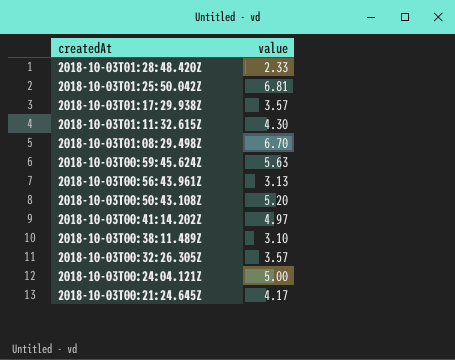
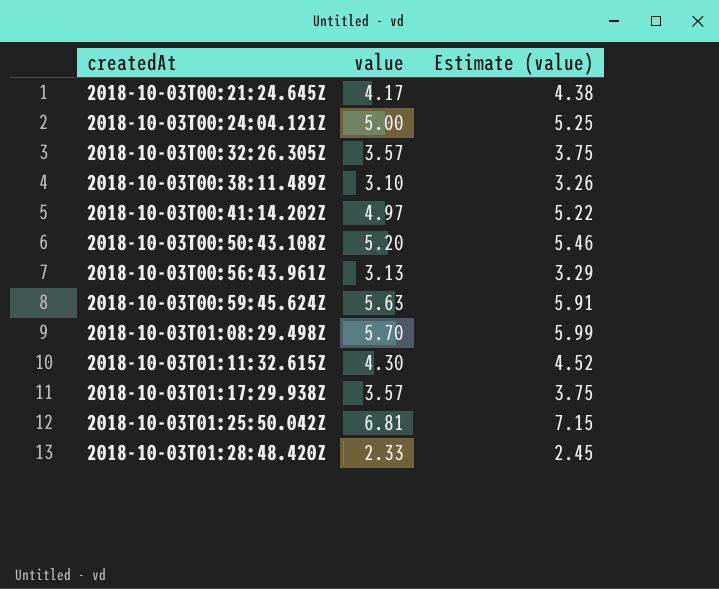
row order: createdAt descending -> createdAt ascending
column Estimate (value) | formula: none -> [value] * 1.05
2018-10-03T01:08:29.498Z | value: 6.70 -> 5.70

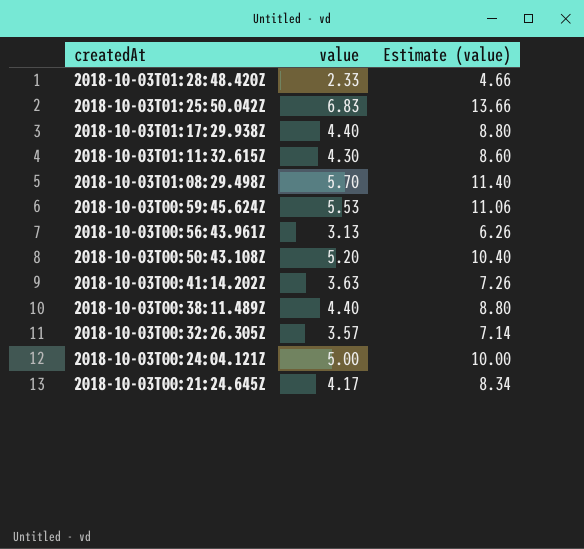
row order: createdAt ascending -> createdAt descending
column Estimate (value) | formula: [value] * 1.05 -> [value] * 2
2018-10-03T01:25:50.042Z | value: 6.81 -> 6.83
2018-10-03T01:17:29.938Z | value: 3.57 -> 4.40
2018-10-03T00:59:45.624Z | value: 5.63 -> 5.53
2018-10-03T00:41:14.202Z | value: 4.97 -> 3.63
2018-10-03T00:38:11.489Z | value: 3.10 -> 4.40

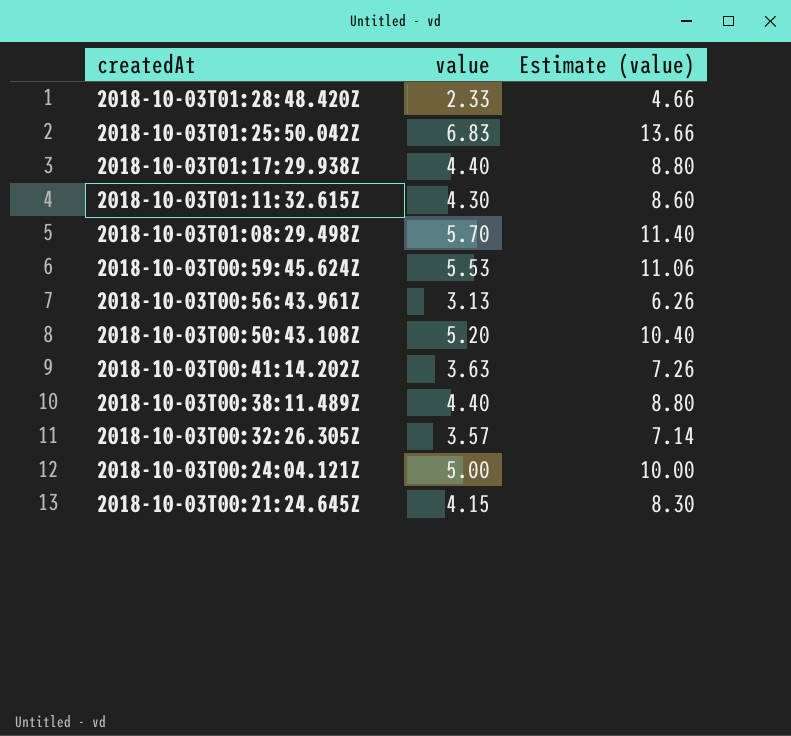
2018-10-03T00:21:24.645Z | value: 4.17 -> 4.15
2018-10-03T00:21:24.645Z | Estimate (value): 8.34 -> 8.30

